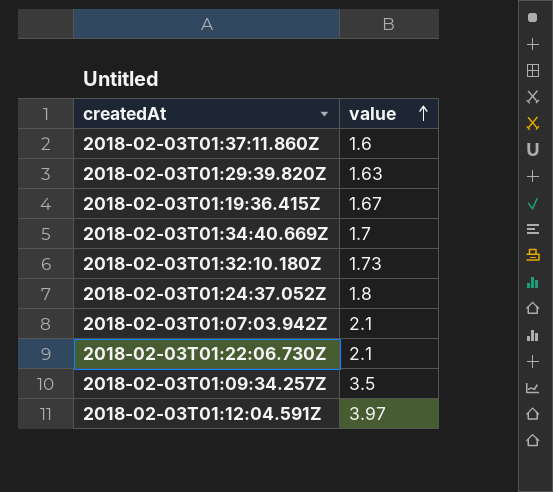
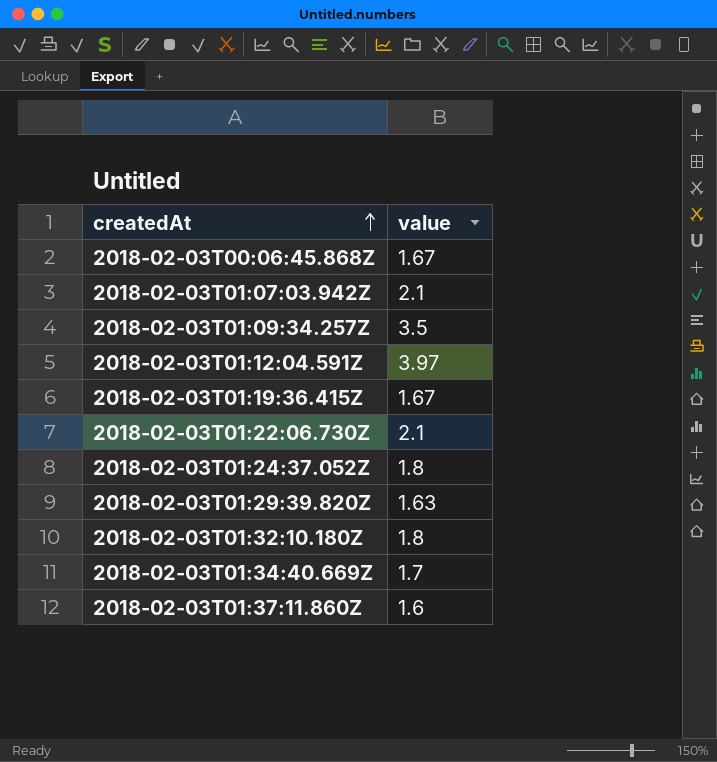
row order: value ascending -> createdAt ascending
row 2018-02-03T00:06:45.868Z: none -> 1.67
2018-02-03T01:32:10.180Z | value: 1.73 -> 1.8

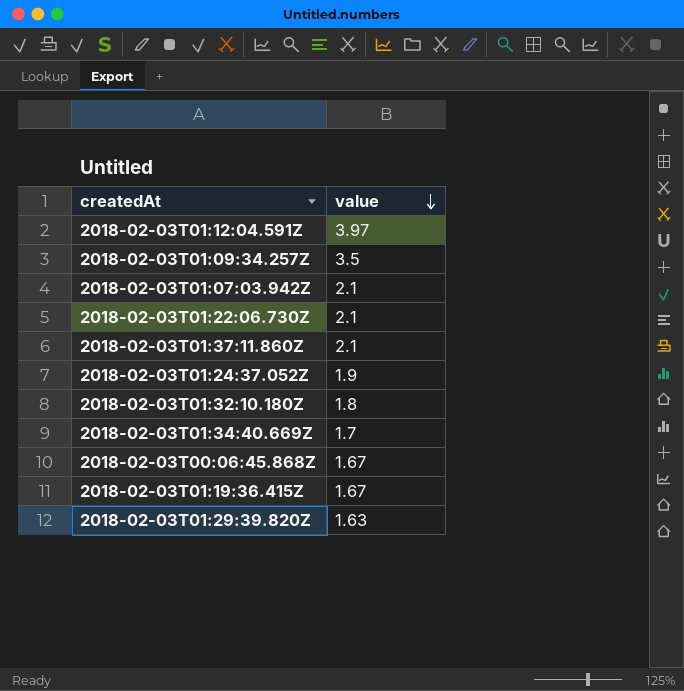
row order: createdAt ascending -> value descending
2018-02-03T01:37:11.860Z | value: 1.6 -> 2.1
2018-02-03T01:24:37.052Z | value: 1.8 -> 1.9

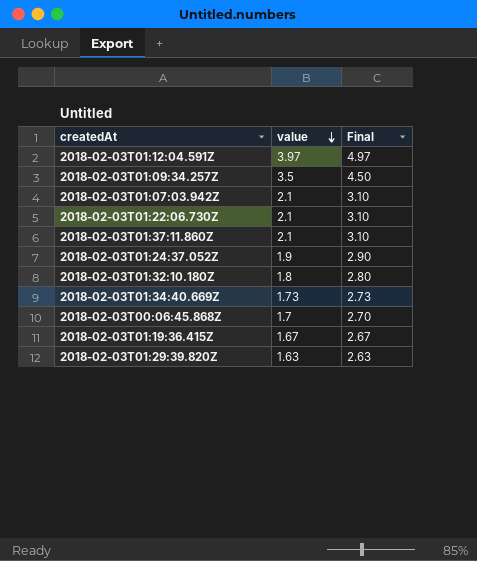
column Final | formula: none -> [value] + 1
2018-02-03T01:34:40.669Z | value: 1.7 -> 1.73
2018-02-03T00:06:45.868Z | value: 1.67 -> 1.7

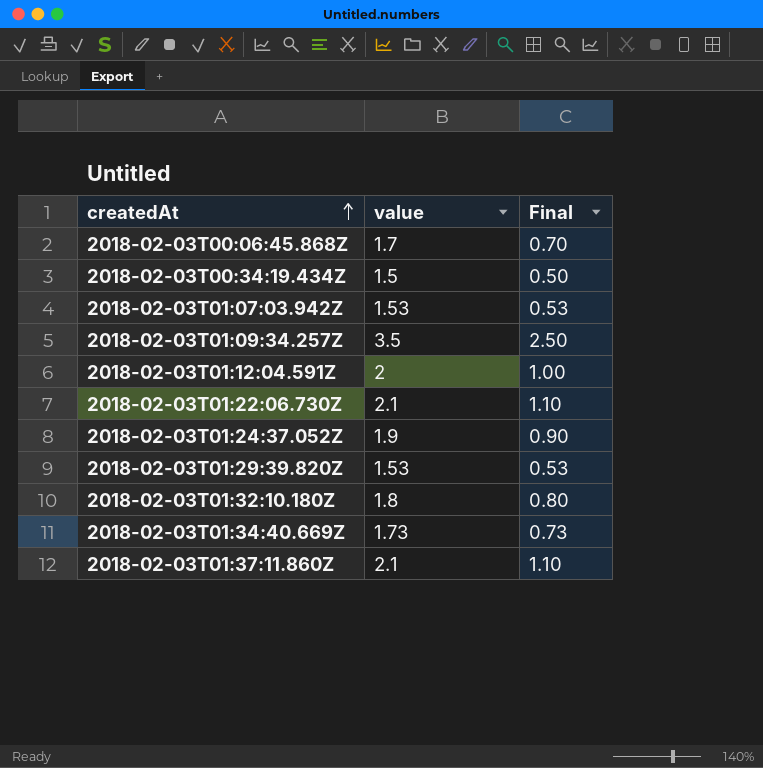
row order: value descending -> createdAt ascending
column Final | formula: [value] + 1 -> [value] - 1
row 2018-02-03T01:19:36.415Z: 1.67 | 2.67 -> none
row 2018-02-03T00:34:19.434Z: none -> 1.5 | 0.50
2018-02-03T01:07:03.942Z | value: 2.1 -> 1.53
2018-02-03T01:12:04.591Z | value: 3.97 -> 2
2018-02-03T01:29:39.820Z | value: 1.63 -> 1.53

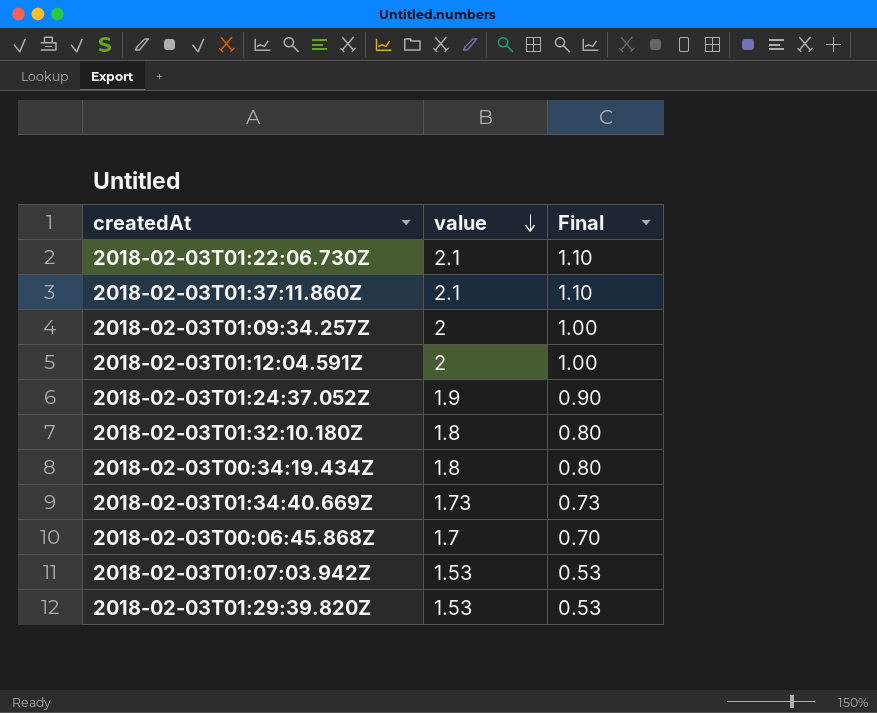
row order: createdAt ascending -> value descending
2018-02-03T01:09:34.257Z | value: 3.5 -> 2
2018-02-03T01:09:34.257Z | Final: 2.50 -> 1.00
2018-02-03T00:34:19.434Z | value: 1.5 -> 1.8
2018-02-03T00:34:19.434Z | Final: 0.50 -> 0.80

